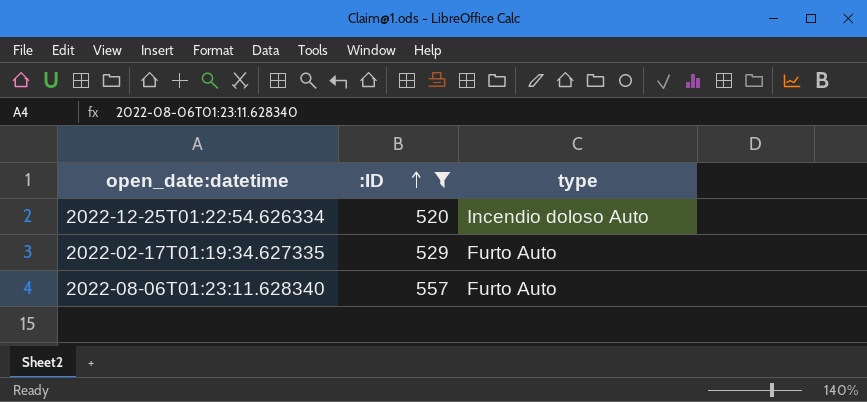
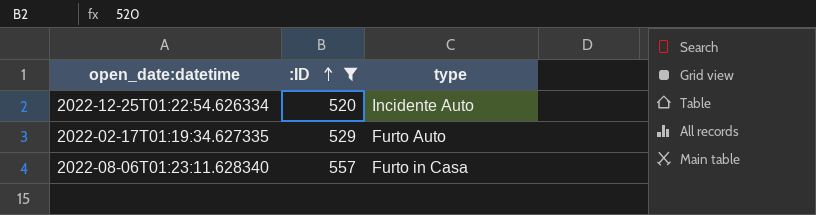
2022-12-25T01:22:54.626334 | type: Incendio doloso Auto -> Incidente Auto
2022-08-06T01:23:11.628340 | type: Furto Auto -> Furto in Casa

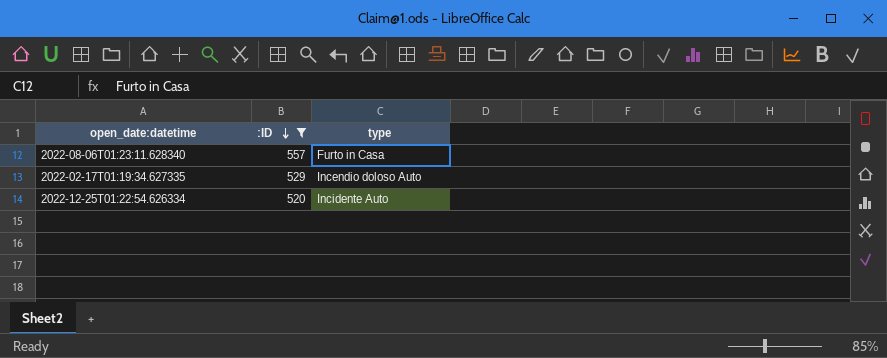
row order: :ID ascending -> :ID descending
2022-02-17T01:19:34.627335 | type: Furto Auto -> Incendio doloso Auto

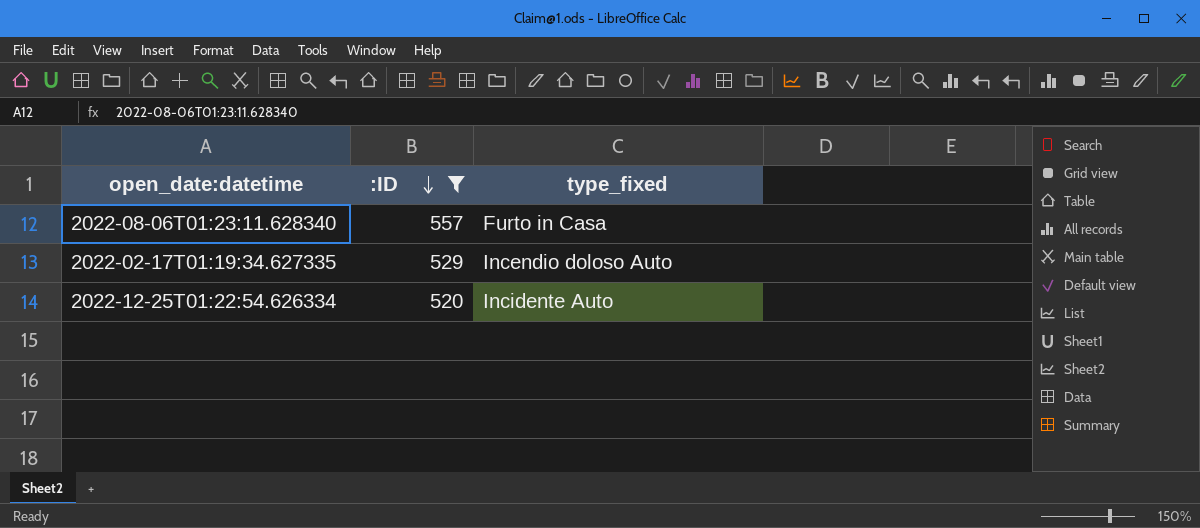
column name: type -> type_fixed

